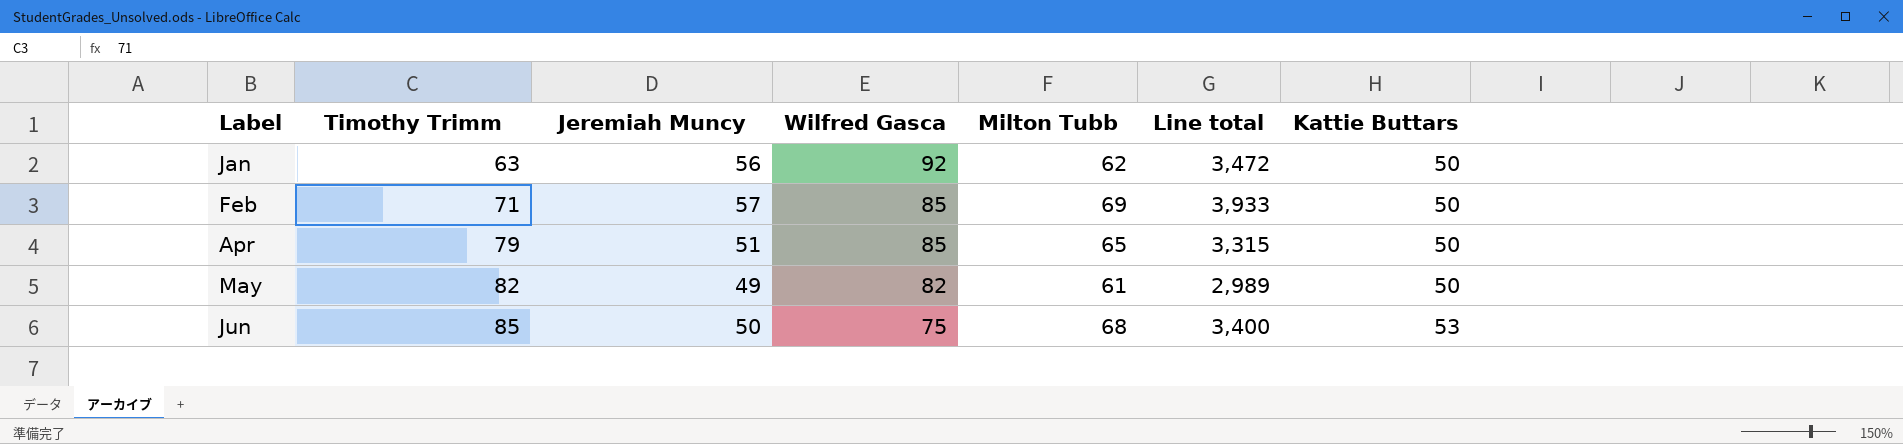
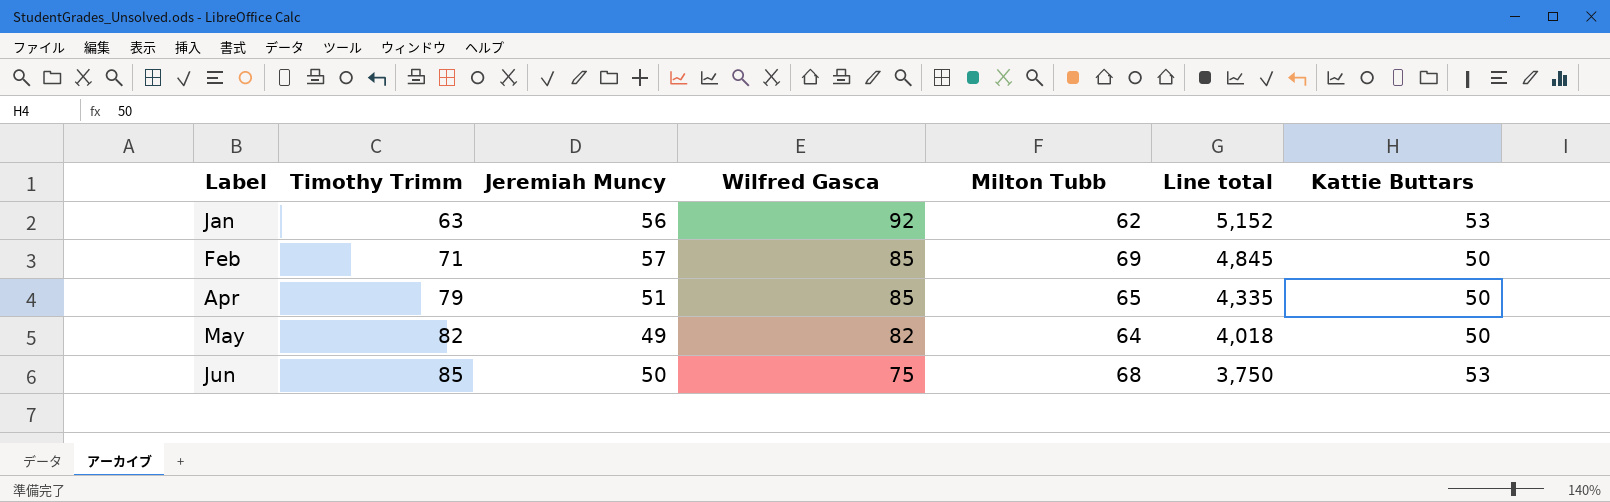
column Line total | formula: [Jeremiah Muncy] * [Milton Tubb] -> [Jeremiah Muncy] * [Wilfred Gasca]
Jan | Kattie Buttars: 50 -> 53
May | Milton Tubb: 61 -> 64

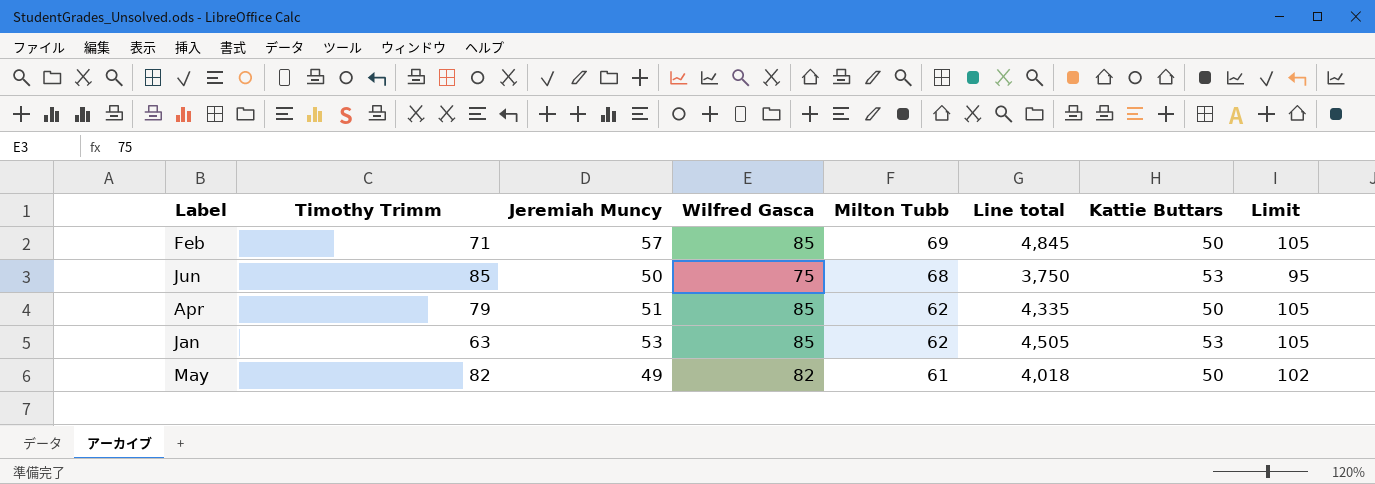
row order: Label ascending -> Milton Tubb descending
column Limit | formula: none -> [Wilfred Gasca] + 20
Apr | Milton Tubb: 65 -> 62
Jan | Jeremiah Muncy: 56 -> 53
Jan | Wilfred Gasca: 92 -> 85
Jan | Line total: 5,152 -> 4,505
May | Milton Tubb: 64 -> 61

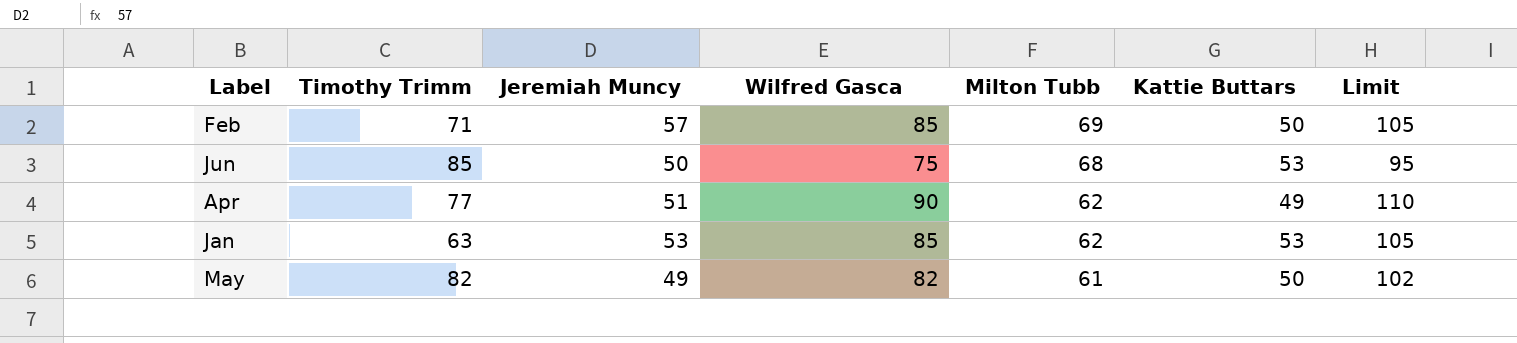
column Line total | formula: [Jeremiah Muncy] * [Wilfred Gasca] -> none
Apr | Timothy Trimm: 79 -> 77
Apr | Wilfred Gasca: 85 -> 90
Apr | Kattie Buttars: 50 -> 49
Apr | Limit: 105 -> 110

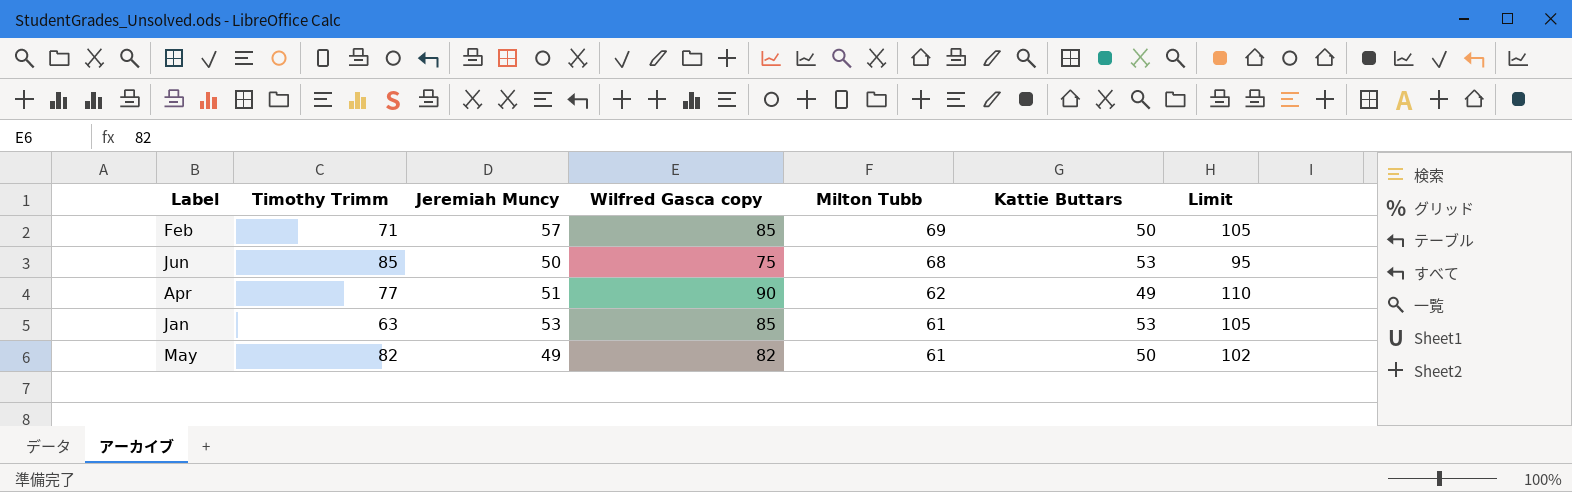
column name: Wilfred Gasca -> Wilfred Gasca copy
Jan | Milton Tubb: 62 -> 61

